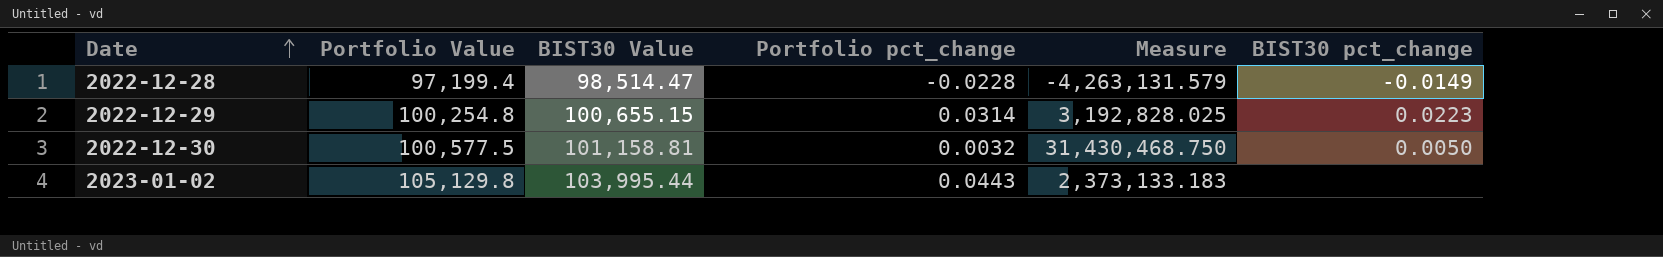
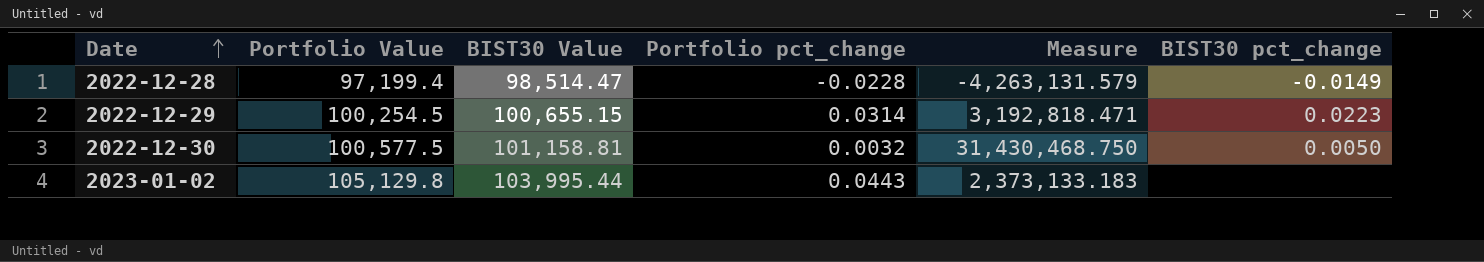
2022-12-29 | Portfolio Value: 100,254.8 -> 100,254.5
2022-12-29 | Measure: 3,192,828.025 -> 3,192,818.471

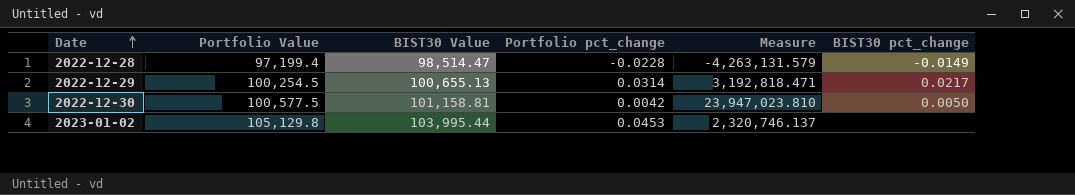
2022-12-29 | BIST30 Value: 100,655.15 -> 100,655.13
2022-12-29 | BIST30 pct_change: 0.0223 -> 0.0217
2022-12-30 | Portfolio pct_change: 0.0032 -> 0.0042
2022-12-30 | Measure: 31,430,468.750 -> 23,947,023.810
2023-01-02 | Portfolio pct_change: 0.0443 -> 0.0453
2023-01-02 | Measure: 2,373,133.183 -> 2,320,746.137

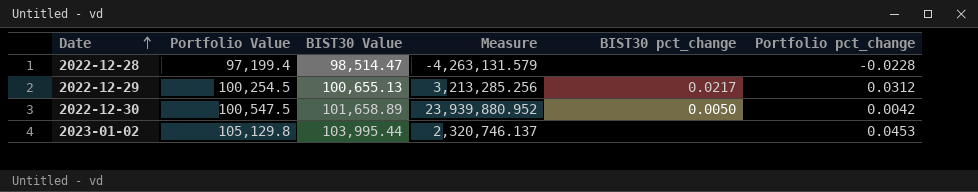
column Portfolio pct_change | position: 4 -> 6
2022-12-28 | BIST30 pct_change: -0.0149 -> none
2022-12-29 | Measure: 3,192,818.471 -> 3,213,285.256
2022-12-29 | Portfolio pct_change: 0.0314 -> 0.0312
2022-12-30 | Portfolio Value: 100,577.5 -> 100,547.5
2022-12-30 | BIST30 Value: 101,158.81 -> 101,658.89
2022-12-30 | Measure: 23,947,023.810 -> 23,939,880.952

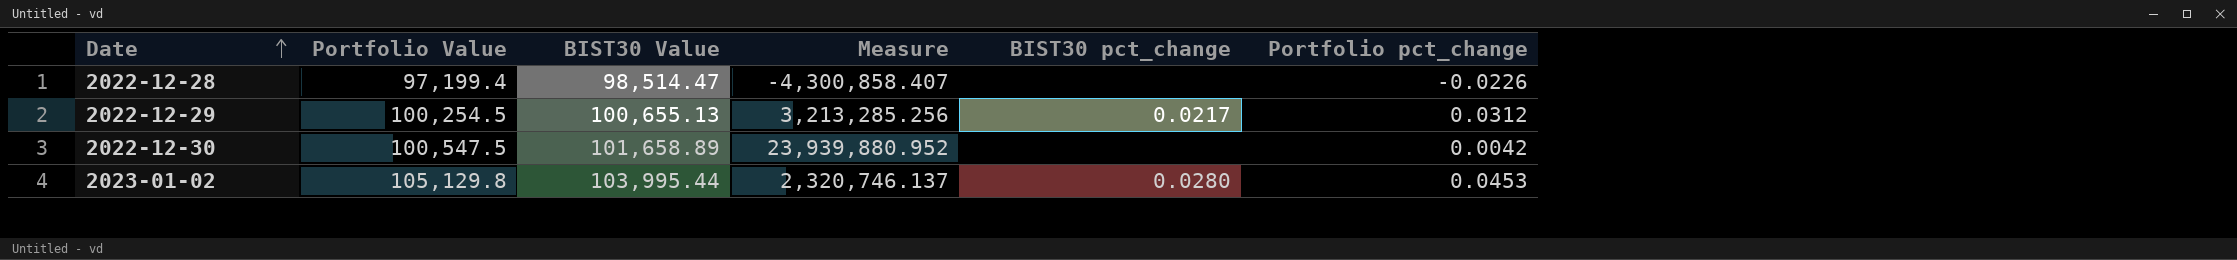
2022-12-28 | Measure: -4,263,131.579 -> -4,300,858.407
2022-12-28 | Portfolio pct_change: -0.0228 -> -0.0226
2022-12-30 | BIST30 pct_change: 0.0050 -> none
2023-01-02 | BIST30 pct_change: none -> 0.0280

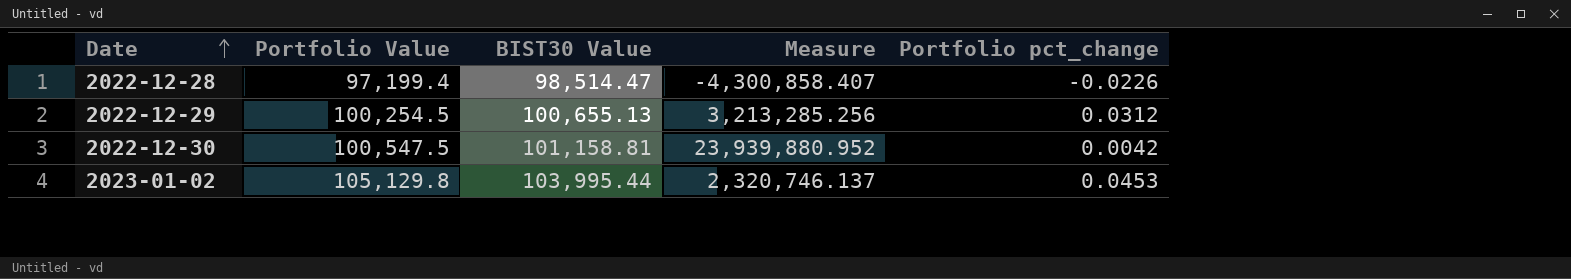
column BIST30 pct_change | position: 5 -> none
2022-12-30 | BIST30 Value: 101,658.89 -> 101,158.81

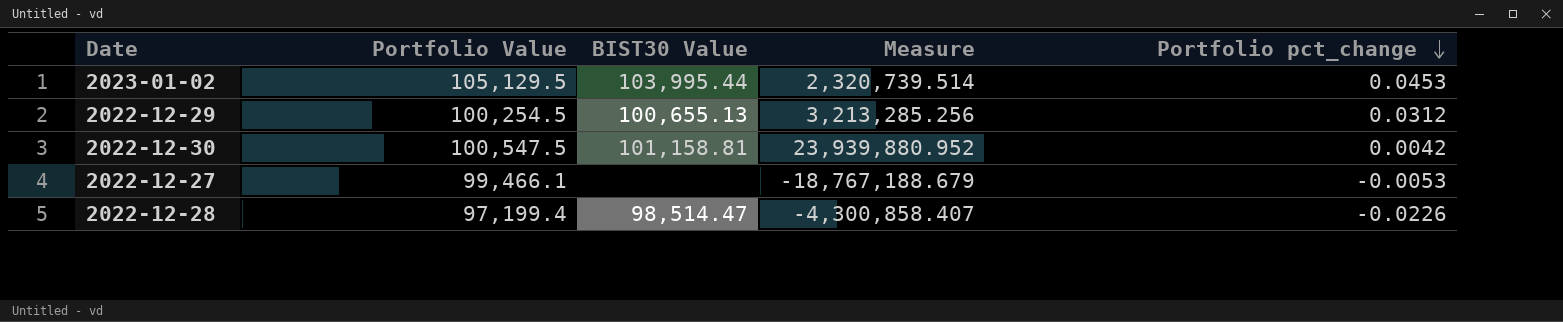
row order: Date ascending -> Portfolio pct_change descending
2023-01-02 | Portfolio Value: 105,129.8 -> 105,129.5
2023-01-02 | Measure: 2,320,746.137 -> 2,320,739.514
row 2022-12-27: none -> 99,466.1 | none | -18,767,188.679 | -0.0053

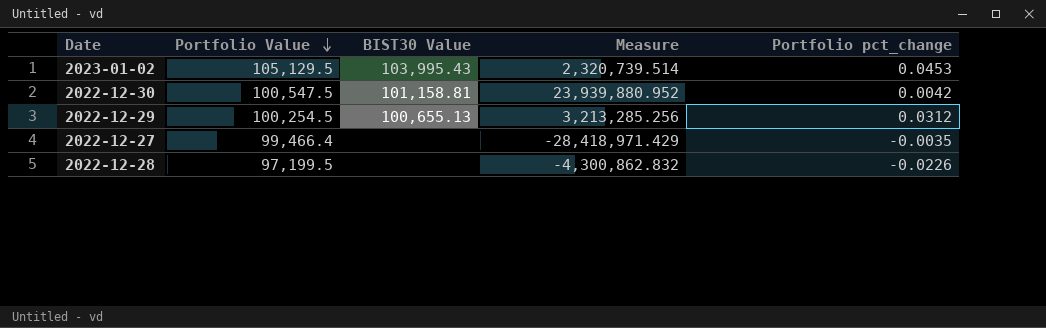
row order: Portfolio pct_change descending -> Portfolio Value descending
2023-01-02 | BIST30 Value: 103,995.44 -> 103,995.43
2022-12-27 | Portfolio Value: 99,466.1 -> 99,466.4
2022-12-27 | Measure: -18,767,188.679 -> -28,418,971.429
2022-12-27 | Portfolio pct_change: -0.0053 -> -0.0035
2022-12-28 | Portfolio Value: 97,199.4 -> 97,199.5
2022-12-28 | BIST30 Value: 98,514.47 -> none
2022-12-28 | Measure: -4,300,858.407 -> -4,300,862.832

